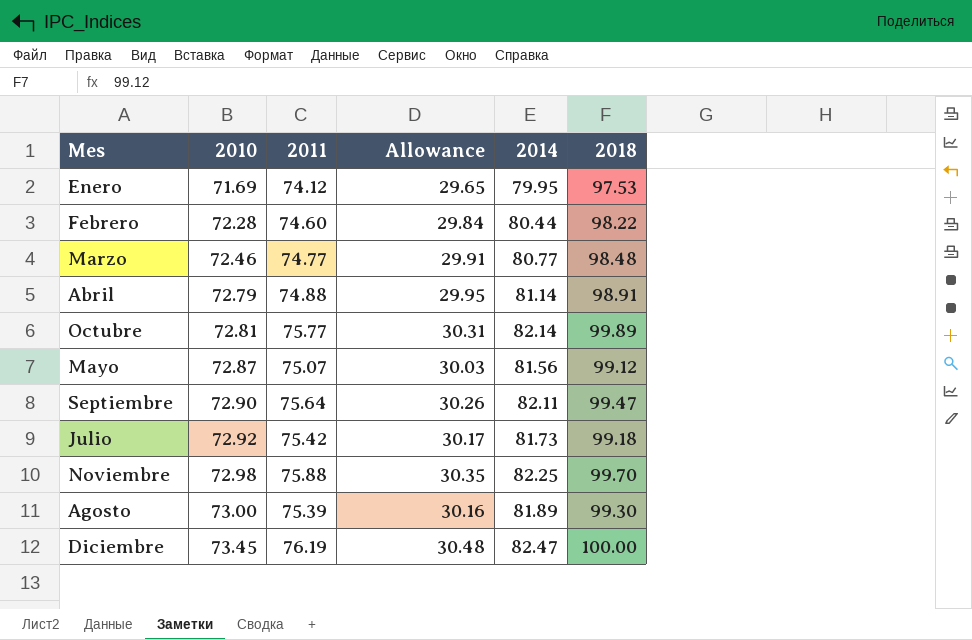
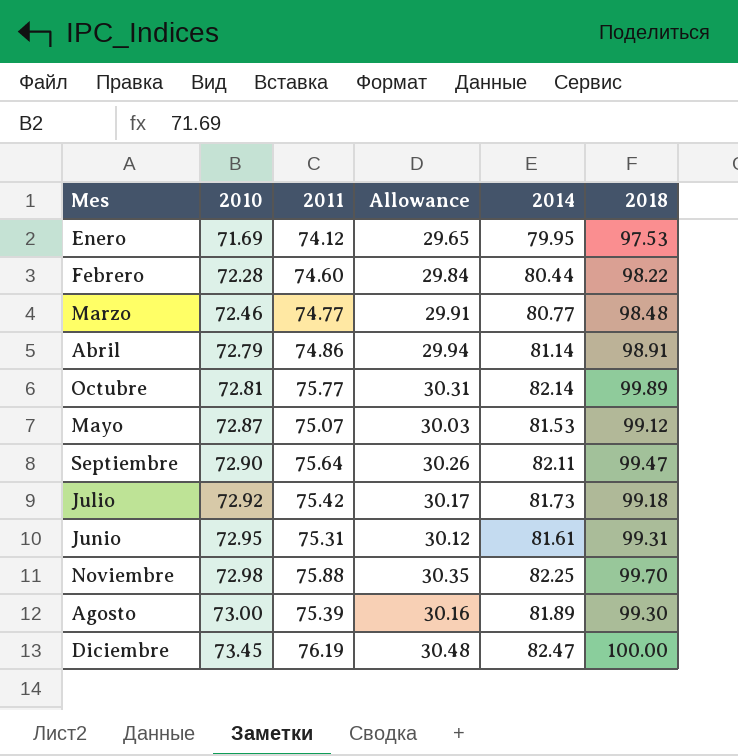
Abril | 2011: 74.88 -> 74.86
Abril | Allowance: 29.95 -> 29.94
Mayo | 2014: 81.56 -> 81.53
row Junio: none -> 72.95 | 75.31 | 30.12 | 81.61 | 99.31

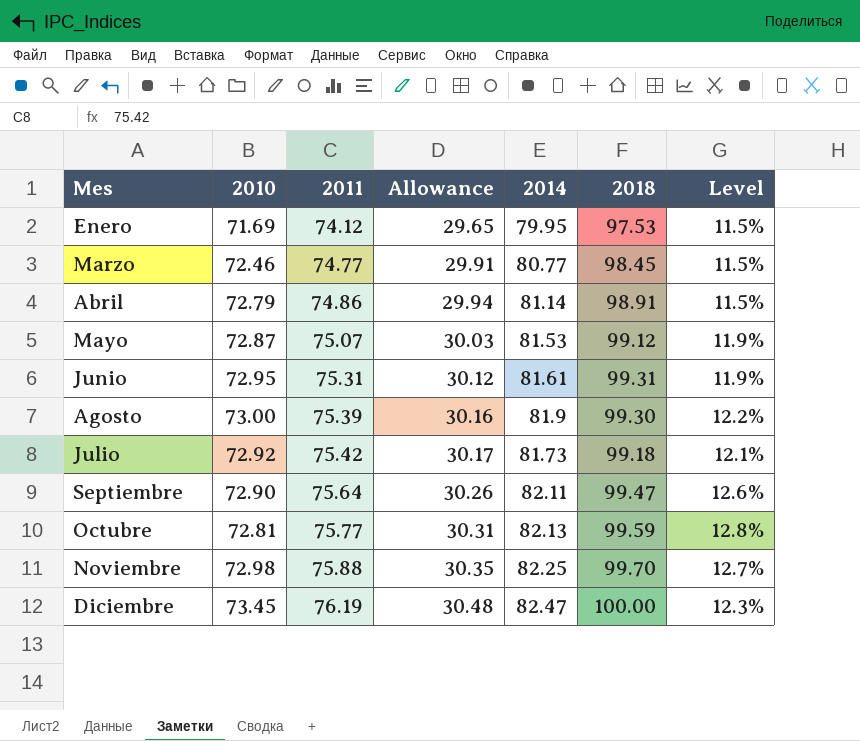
row order: 2010 ascending -> 2011 ascending
column Level | formula: none -> ([2014] - [2010]) / [2010]
row Febrero: 72.28 | 74.60 | 29.84 | 80.44 | 98.22 -> none
Marzo | 2018: 98.48 -> 98.45
Agosto | 2014: 81.89 -> 81.9
Octubre | 2014: 82.14 -> 82.13
Octubre | 2018: 99.89 -> 99.59

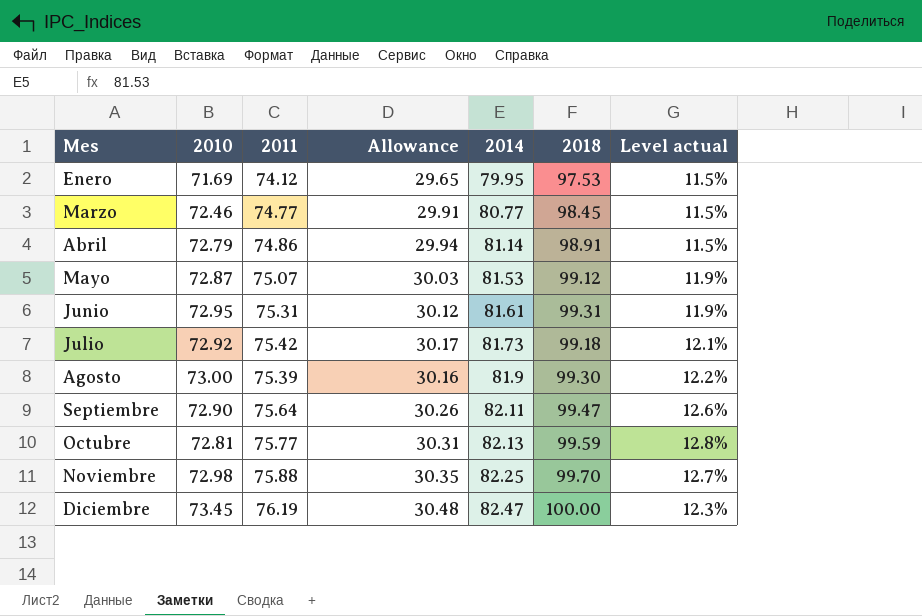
row order: 2011 ascending -> Mes ascending
column name: Level -> Level actual

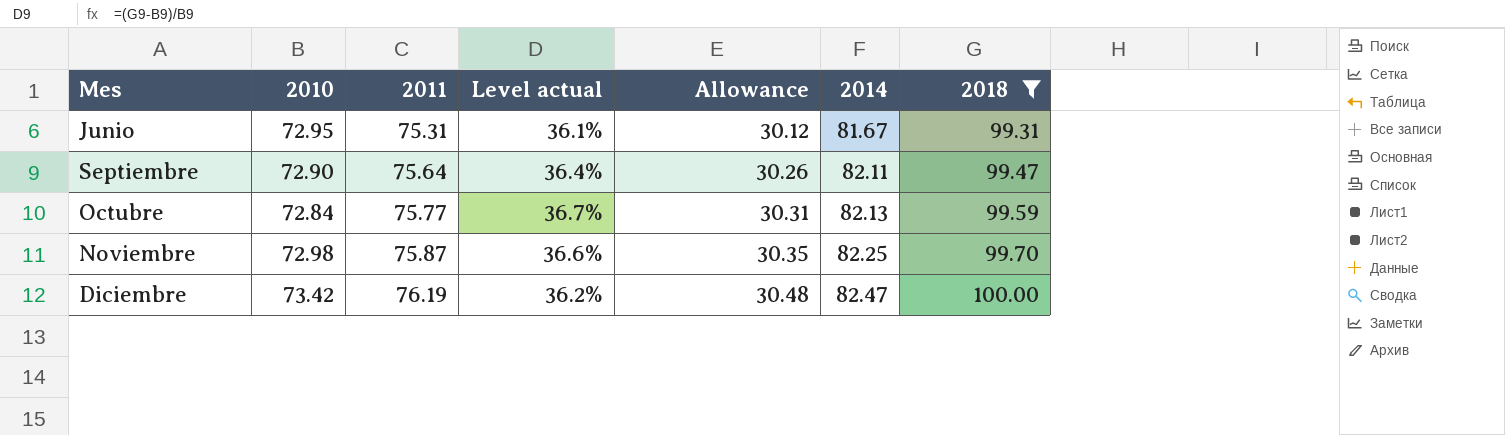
filter: none -> 2018 >= 99.31
column Level actual | formula: ([2014] - [2010]) / [2010] -> ([2018] - [2010]) / [2010]
column Level actual | position: 7 -> 4
Junio | 2014: 81.61 -> 81.67
Octubre | 2010: 72.81 -> 72.84
Noviembre | 2011: 75.88 -> 75.87
Diciembre | 2010: 73.45 -> 73.42

